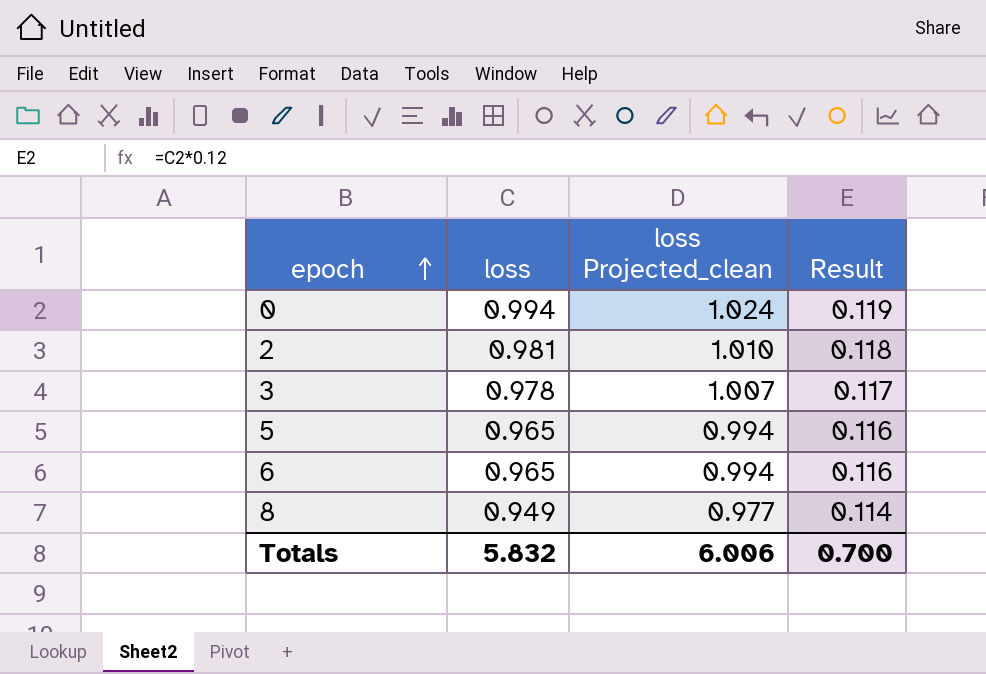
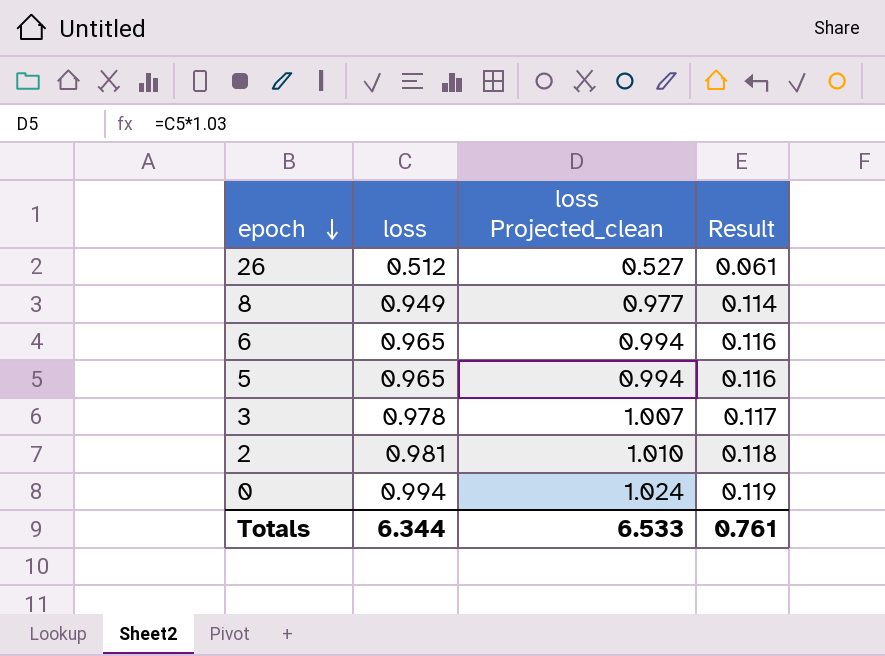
row order: epoch ascending -> epoch descending
row 26: none -> 0.512 | 0.527 | 0.061
Totals | loss: 5.832 -> 6.344
Totals | loss Projected_clean: 6.006 -> 6.533
Totals | Result: 0.700 -> 0.761

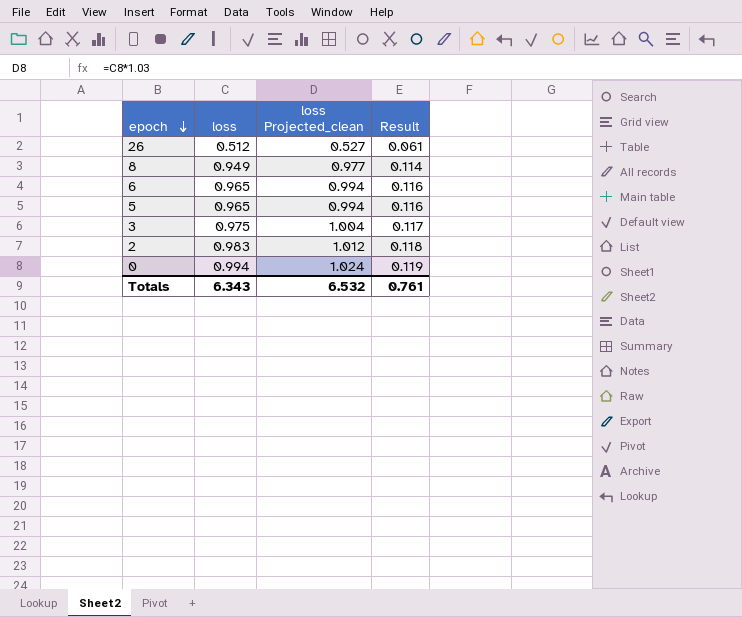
3 | loss: 0.978 -> 0.975
3 | loss Projected_clean: 1.007 -> 1.004
2 | loss: 0.981 -> 0.983
2 | loss Projected_clean: 1.010 -> 1.012
Totals | loss: 6.344 -> 6.343
Totals | loss Projected_clean: 6.533 -> 6.532

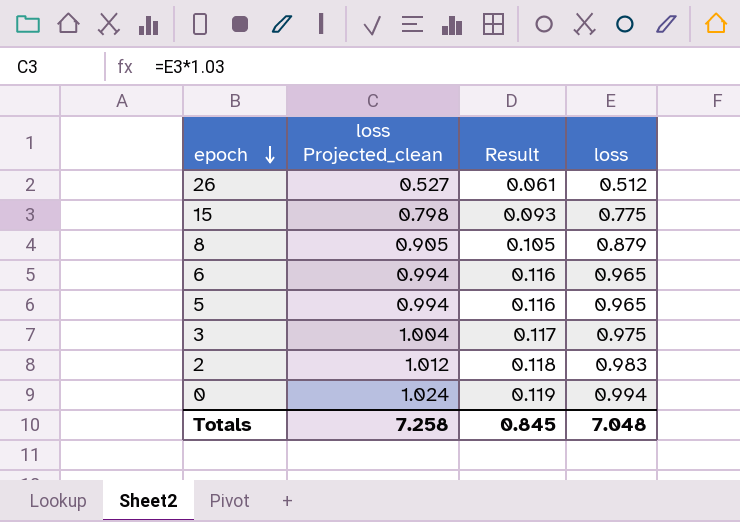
column loss | position: 2 -> 4
row 15: none -> 0.798 | 0.093 | 0.775
8 | loss Projected_clean: 0.977 -> 0.905
8 | Result: 0.114 -> 0.105
8 | loss: 0.949 -> 0.879
Totals | loss Projected_clean: 6.532 -> 7.258
Totals | Result: 0.761 -> 0.845
Totals | loss: 6.343 -> 7.048

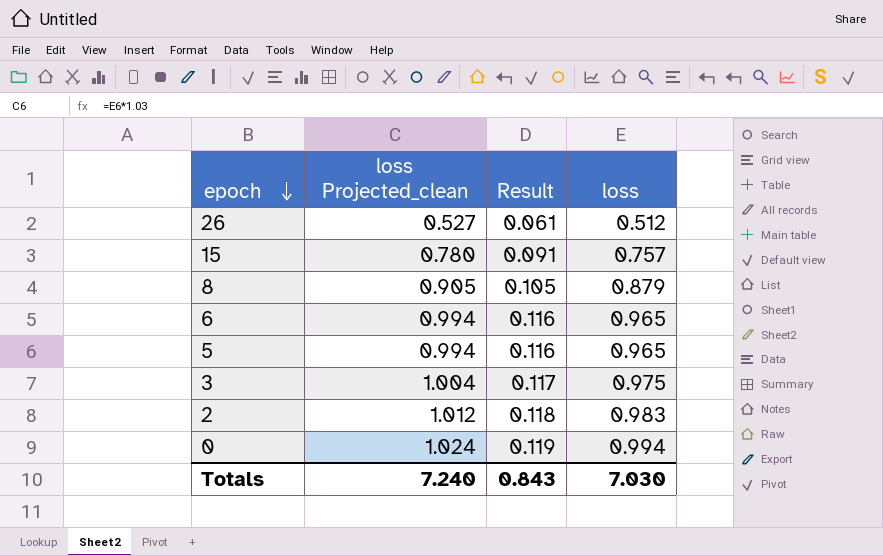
15 | loss Projected_clean: 0.798 -> 0.780
15 | Result: 0.093 -> 0.091
15 | loss: 0.775 -> 0.757
Totals | loss Projected_clean: 7.258 -> 7.240
Totals | Result: 0.845 -> 0.843
Totals | loss: 7.048 -> 7.030

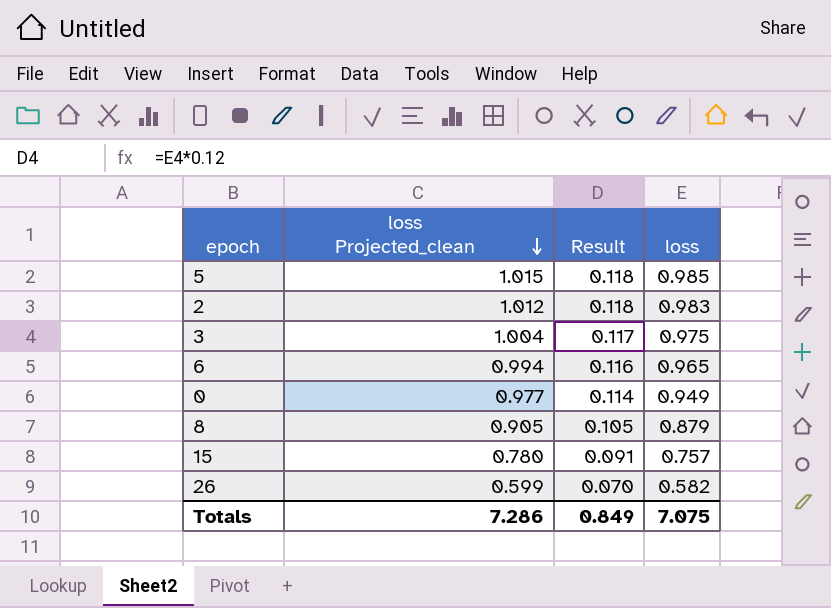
row order: epoch descending -> loss Projected_clean descending
5 | loss Projected_clean: 0.994 -> 1.015
5 | Result: 0.116 -> 0.118
5 | loss: 0.965 -> 0.985
0 | loss Projected_clean: 1.024 -> 0.977
0 | Result: 0.119 -> 0.114
0 | loss: 0.994 -> 0.949
26 | loss Projected_clean: 0.527 -> 0.599
26 | Result: 0.061 -> 0.070
26 | loss: 0.512 -> 0.582
Totals | loss Projected_clean: 7.240 -> 7.286
Totals | Result: 0.843 -> 0.849
Totals | loss: 7.030 -> 7.075

